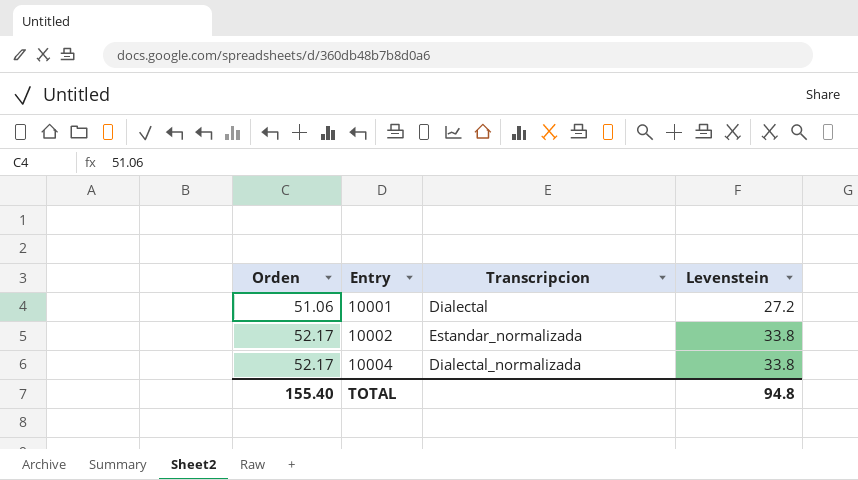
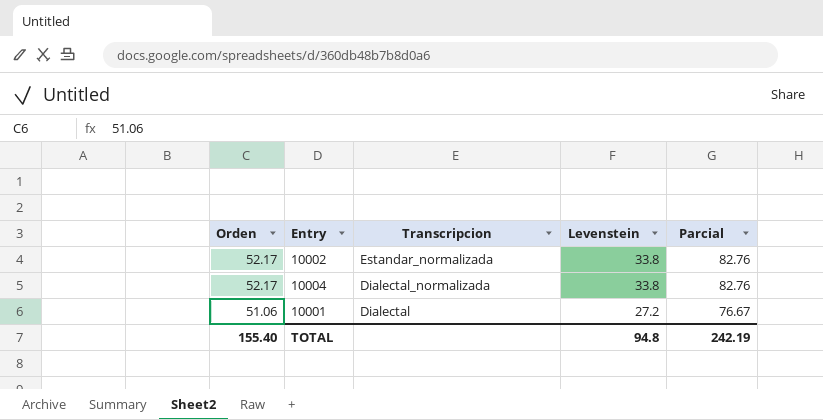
row order: Orden ascending -> Orden descending
column Parcial | position: none -> 5

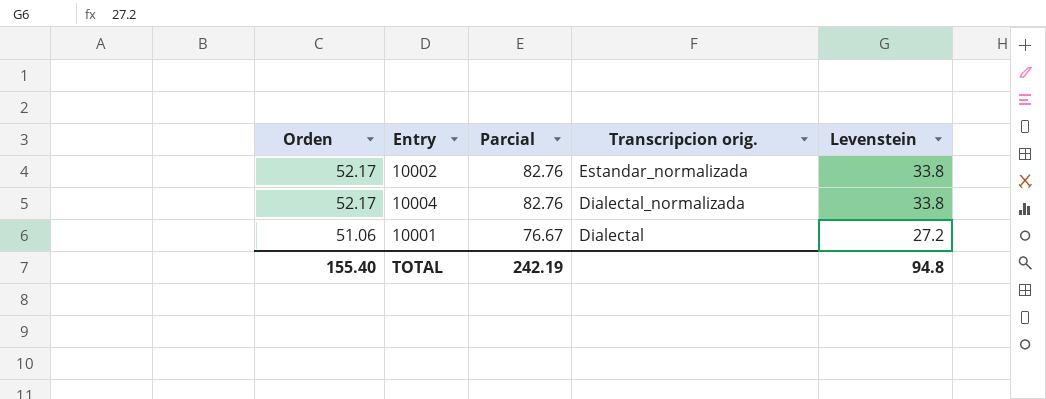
column Parcial | position: 5 -> 3
column name: Transcripcion -> Transcripcion orig.

